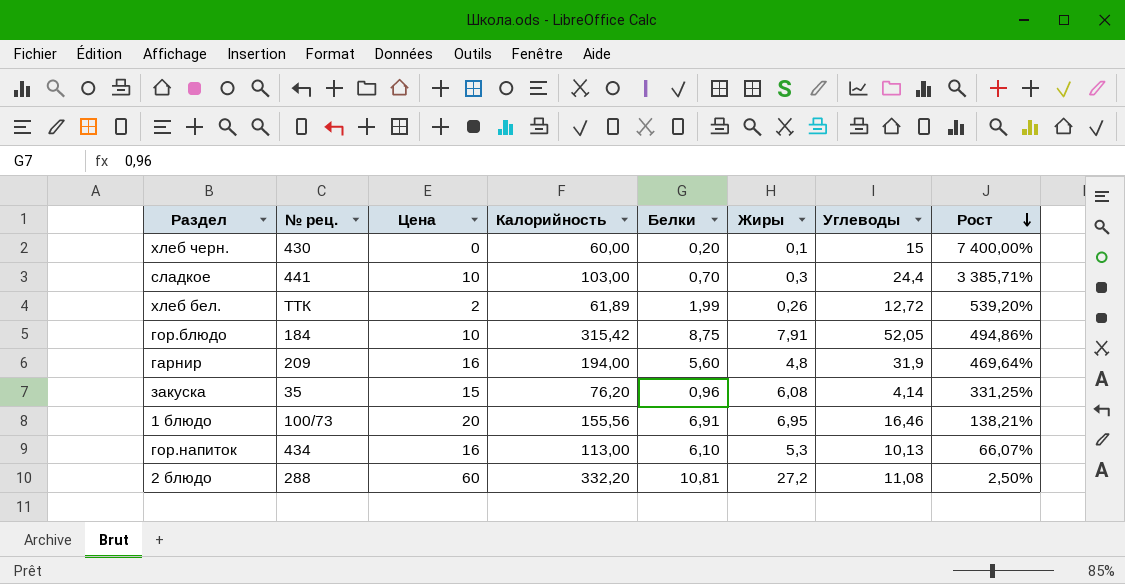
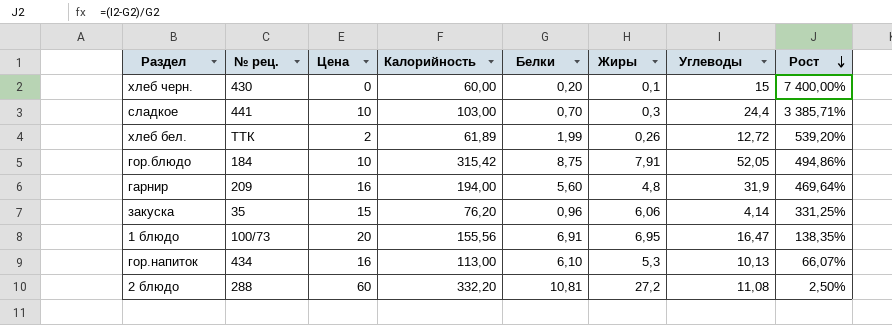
закуска | Жиры: 6,08 -> 6,06
1 блюдо | Углеводы: 16,46 -> 16,47
1 блюдо | Рост: 138,21% -> 138,35%

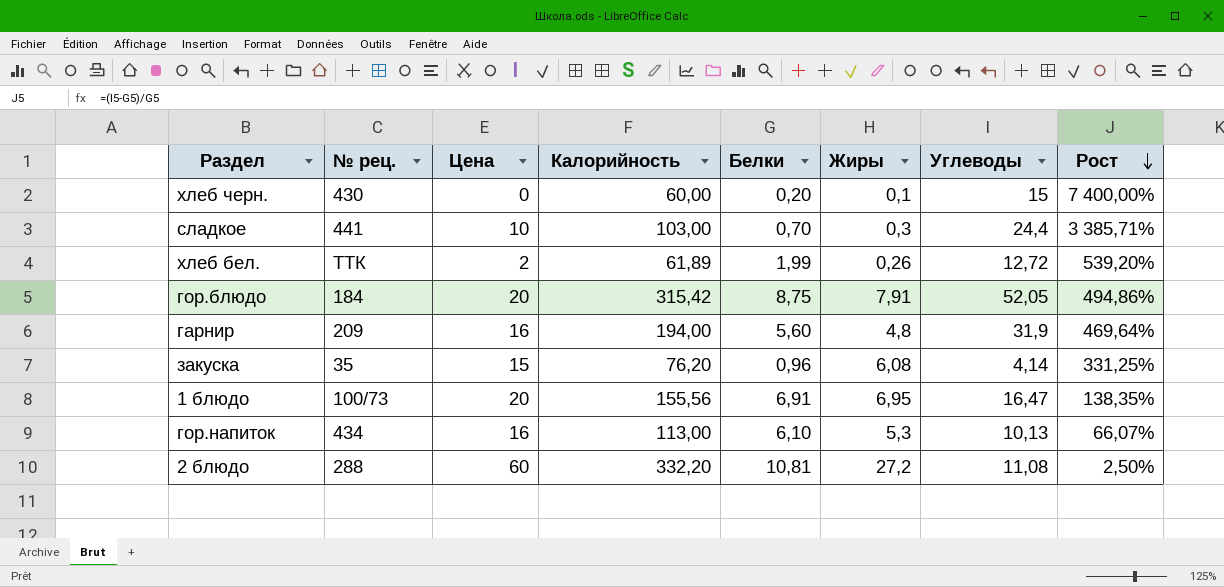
гор.блюдо | Цена: 10 -> 20
закуска | Жиры: 6,06 -> 6,08

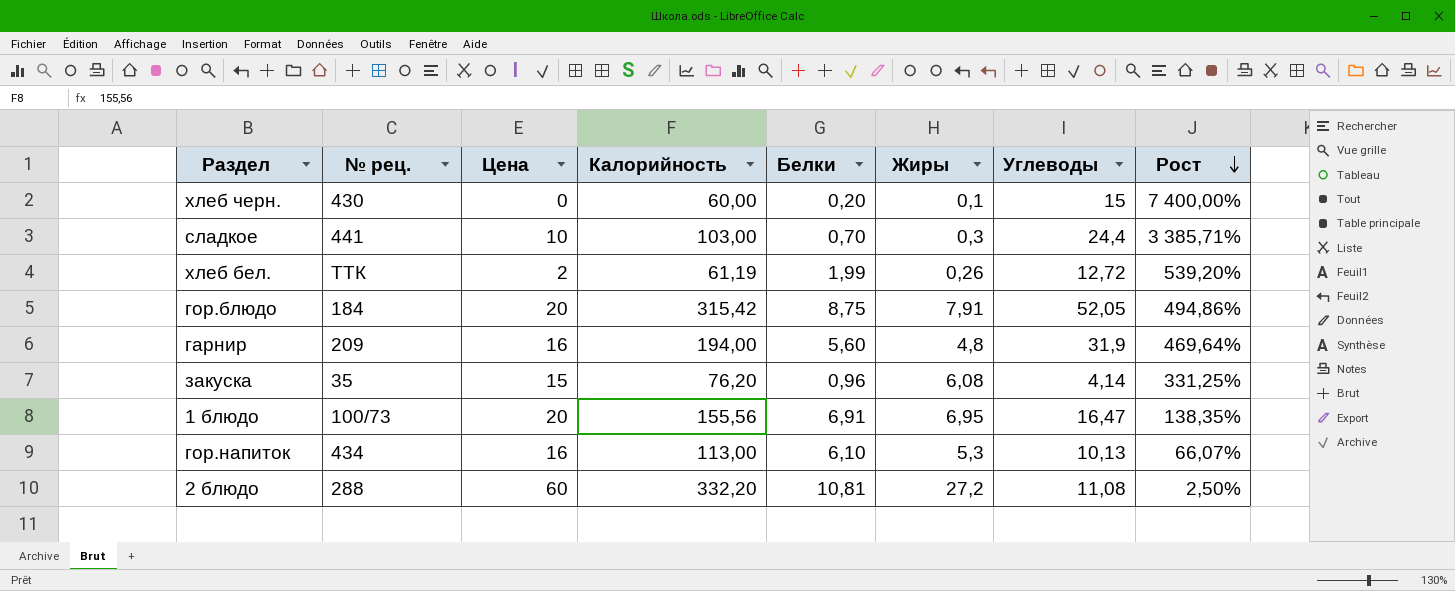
хлеб бел. | Калорийность: 61,89 -> 61,19

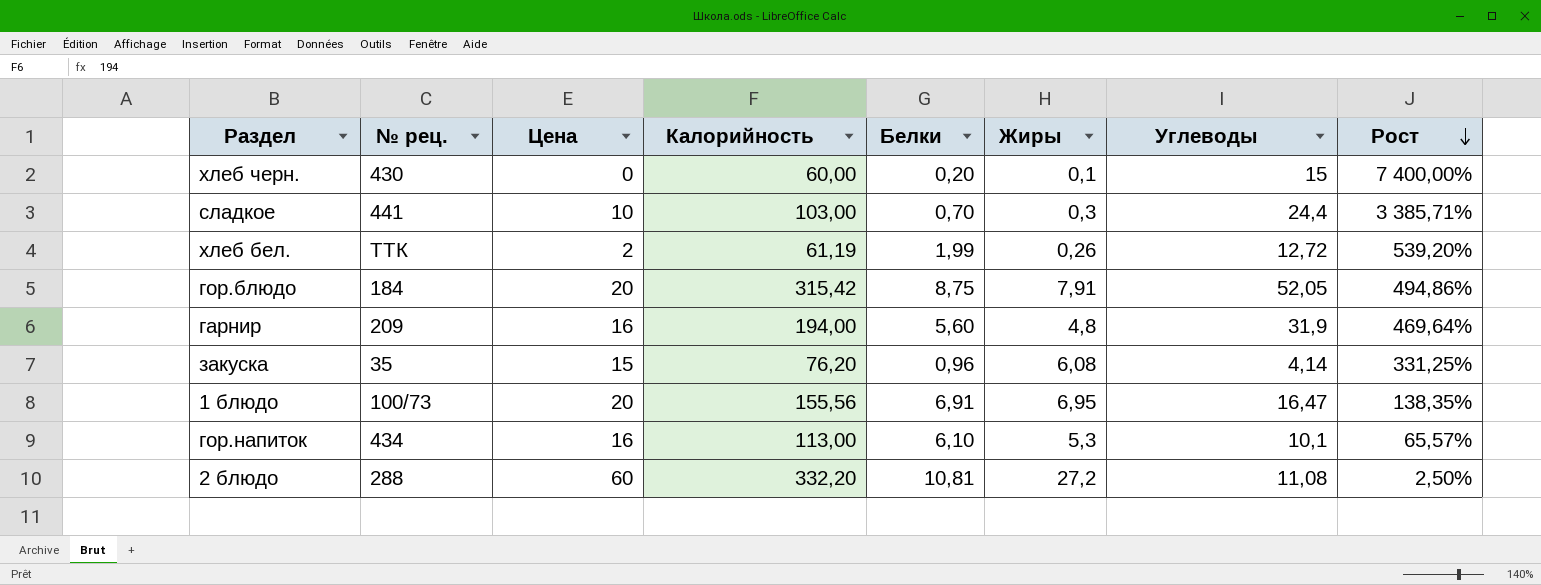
гор.напиток | Углеводы: 10,13 -> 10,1
гор.напиток | Рост: 66,07% -> 65,57%

